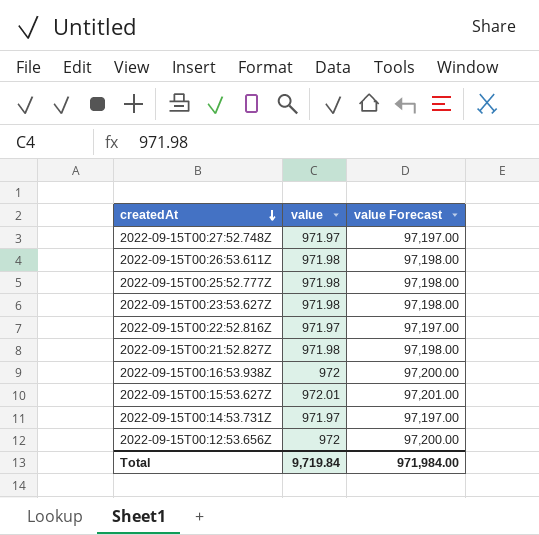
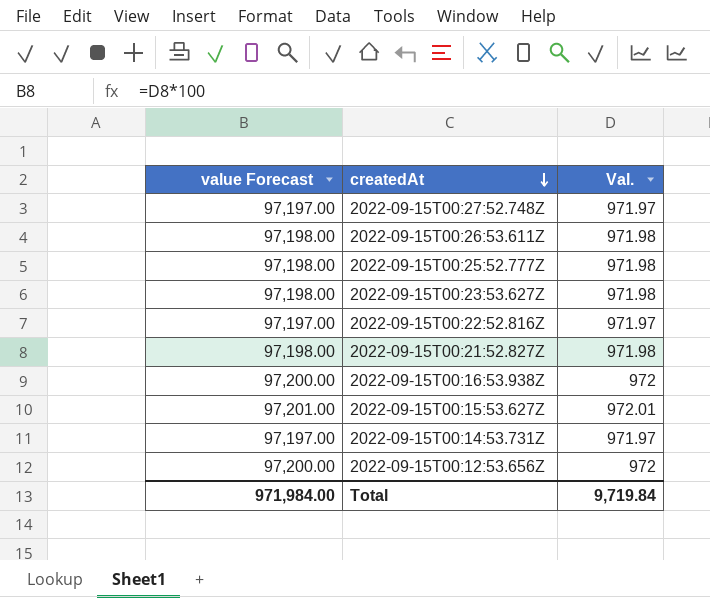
column value Forecast | position: 3 -> 1
column name: value -> Val.

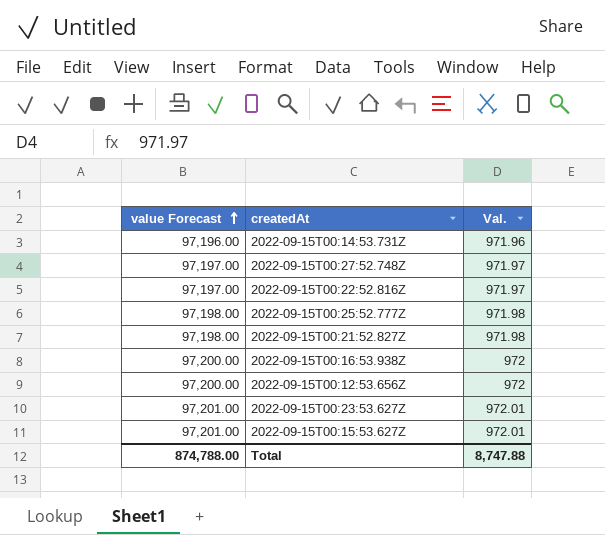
row order: createdAt descending -> value Forecast ascending
row 2022-09-15T00:26:53.611Z: 97,198.00 | 971.98 -> none
2022-09-15T00:14:53.731Z | value Forecast: 97,197.00 -> 97,196.00
2022-09-15T00:14:53.731Z | Val.: 971.97 -> 971.96
2022-09-15T00:23:53.627Z | value Forecast: 97,198.00 -> 97,201.00
2022-09-15T00:23:53.627Z | Val.: 971.98 -> 972.01
Total | value Forecast: 971,984.00 -> 874,788.00
Total | Val.: 9,719.84 -> 8,747.88

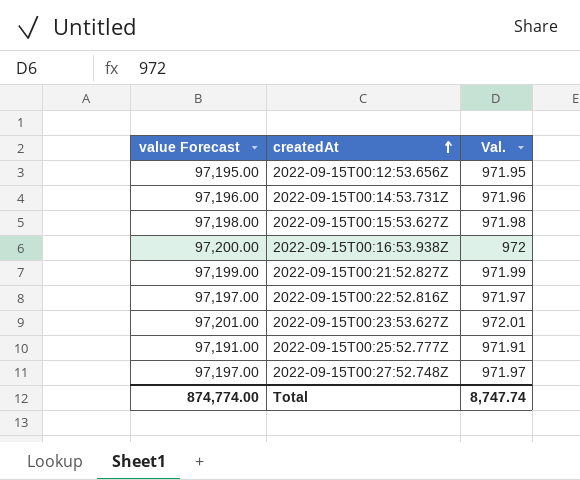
row order: value Forecast ascending -> createdAt ascending
2022-09-15T00:12:53.656Z | value Forecast: 97,200.00 -> 97,195.00
2022-09-15T00:12:53.656Z | Val.: 972 -> 971.95
2022-09-15T00:15:53.627Z | value Forecast: 97,201.00 -> 97,198.00
2022-09-15T00:15:53.627Z | Val.: 972.01 -> 971.98
2022-09-15T00:21:52.827Z | value Forecast: 97,198.00 -> 97,199.00
2022-09-15T00:21:52.827Z | Val.: 971.98 -> 971.99
2022-09-15T00:25:52.777Z | value Forecast: 97,198.00 -> 97,191.00
2022-09-15T00:25:52.777Z | Val.: 971.98 -> 971.91
Total | value Forecast: 874,788.00 -> 874,774.00
Total | Val.: 8,747.88 -> 8,747.74

